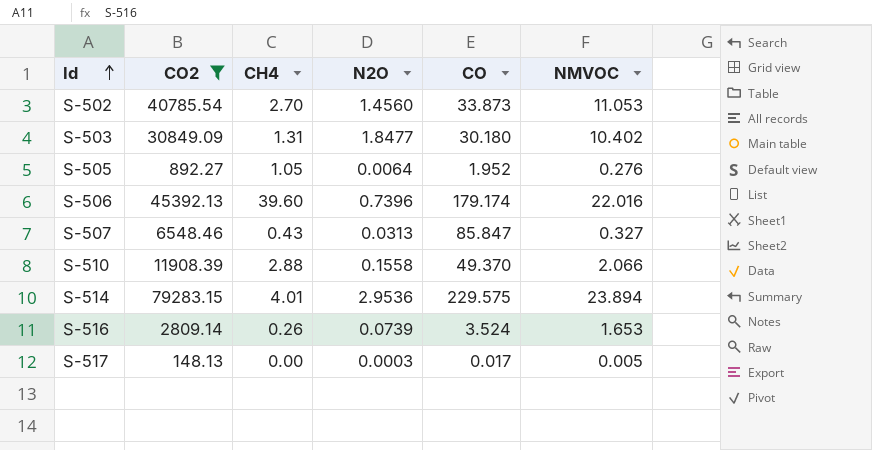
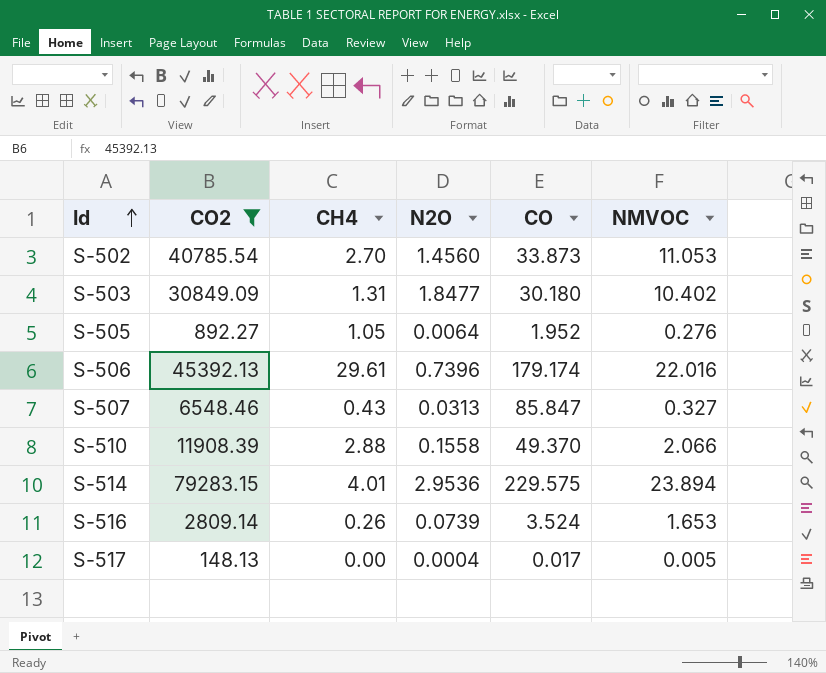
S-506 | CH4: 39.60 -> 29.61
S-517 | N2O: 0.0003 -> 0.0004

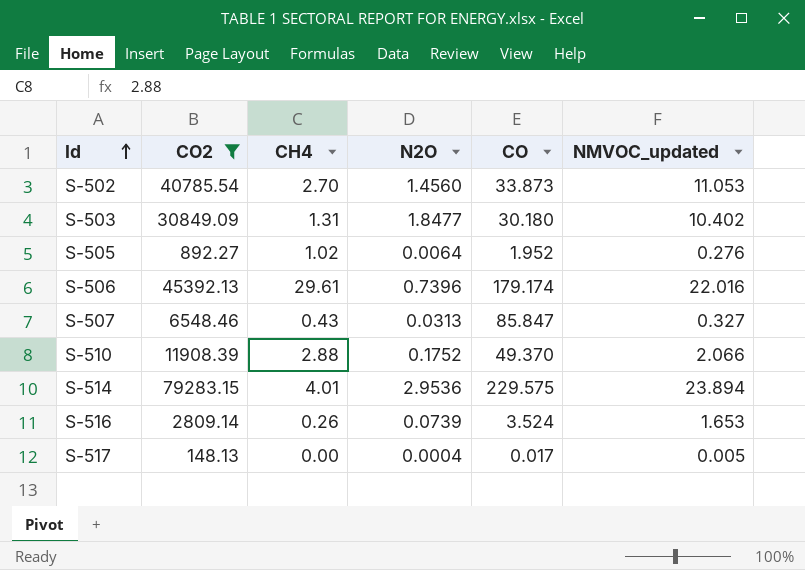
column name: NMVOC -> NMVOC_updated
S-505 | CH4: 1.05 -> 1.02
S-510 | N2O: 0.1558 -> 0.1752

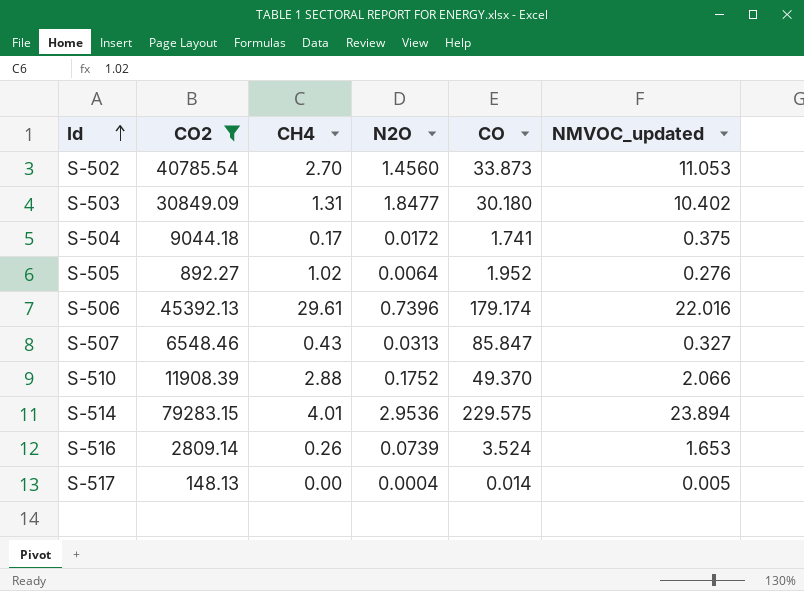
row S-504: none -> 9044.18 | 0.17 | 0.0172 | 1.741 | 0.375
S-517 | CO: 0.017 -> 0.014

